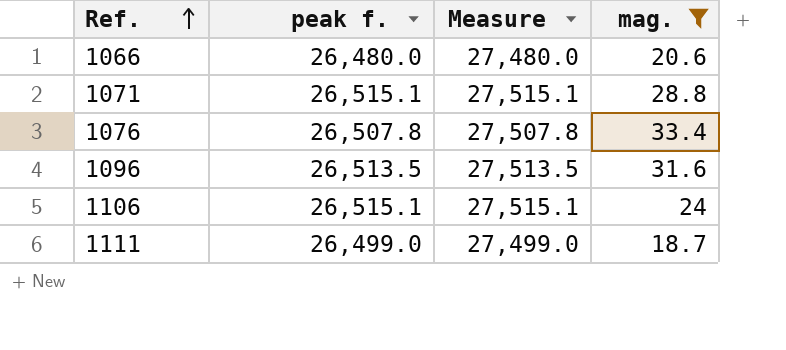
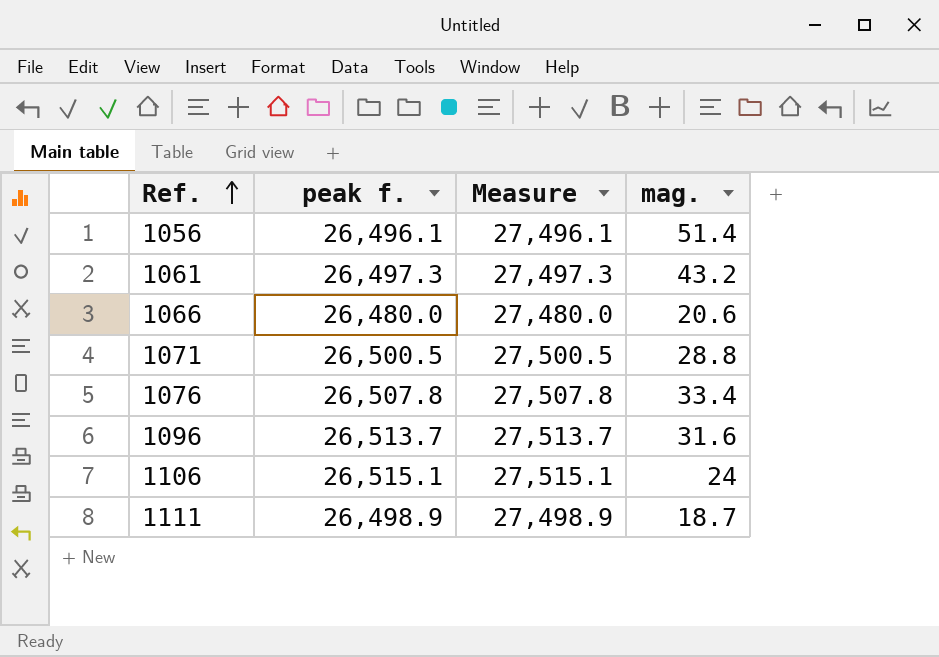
filter: mag. <= 33.4 -> none
1071 | peak f.: 26,515.1 -> 26,500.5
1071 | Measure: 27,515.1 -> 27,500.5
1096 | peak f.: 26,513.5 -> 26,513.7
1096 | Measure: 27,513.5 -> 27,513.7
1111 | peak f.: 26,499.0 -> 26,498.9
1111 | Measure: 27,499.0 -> 27,498.9

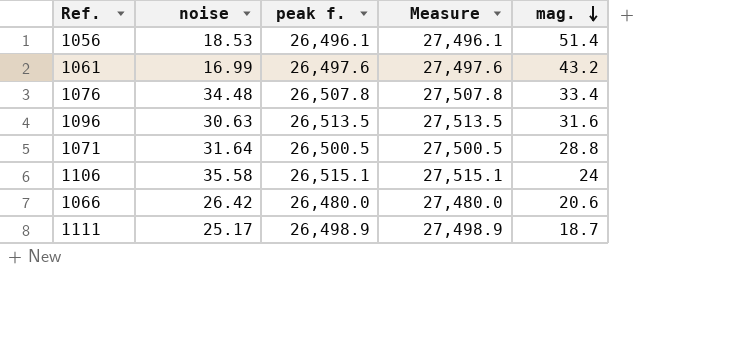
row order: Ref. ascending -> mag. descending
column noise | position: none -> 2
1061 | peak f.: 26,497.3 -> 26,497.6
1061 | Measure: 27,497.3 -> 27,497.6
1096 | peak f.: 26,513.7 -> 26,513.5
1096 | Measure: 27,513.7 -> 27,513.5

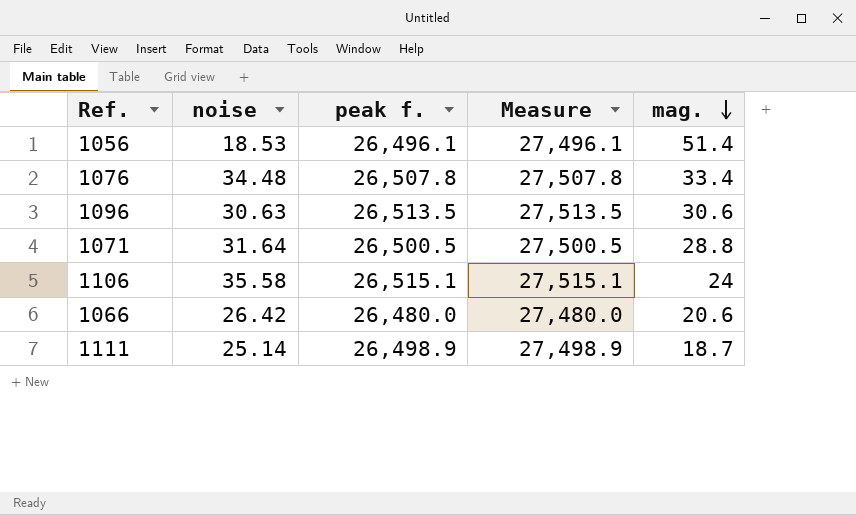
row 1061: 16.99 | 26,497.6 | 27,497.6 | 43.2 -> none
1096 | mag.: 31.6 -> 30.6
1111 | noise: 25.17 -> 25.14

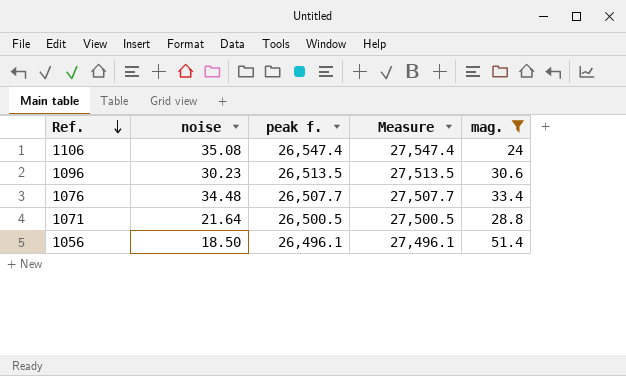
filter: none -> mag. >= 24
row order: mag. descending -> Ref. descending
1106 | noise: 35.58 -> 35.08
1106 | peak f.: 26,515.1 -> 26,547.4
1106 | Measure: 27,515.1 -> 27,547.4
1096 | noise: 30.63 -> 30.23
1076 | peak f.: 26,507.8 -> 26,507.7
1076 | Measure: 27,507.8 -> 27,507.7
1071 | noise: 31.64 -> 21.64
1056 | noise: 18.53 -> 18.50

